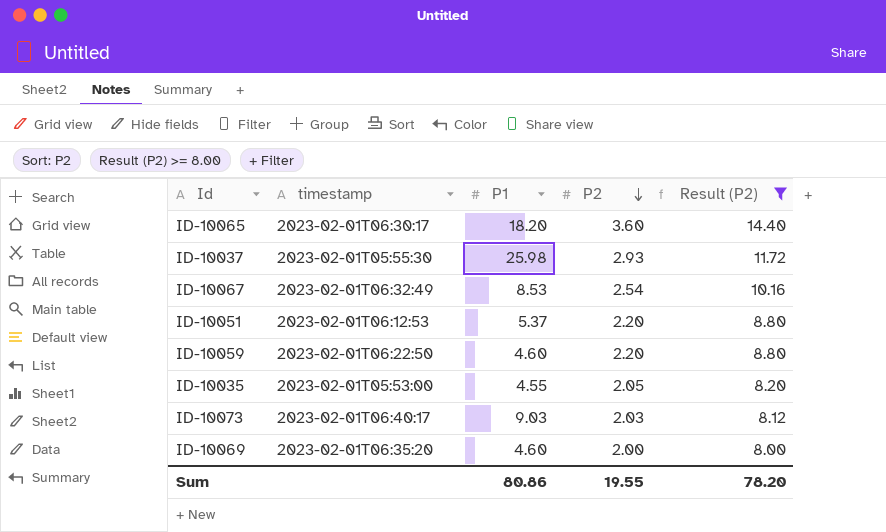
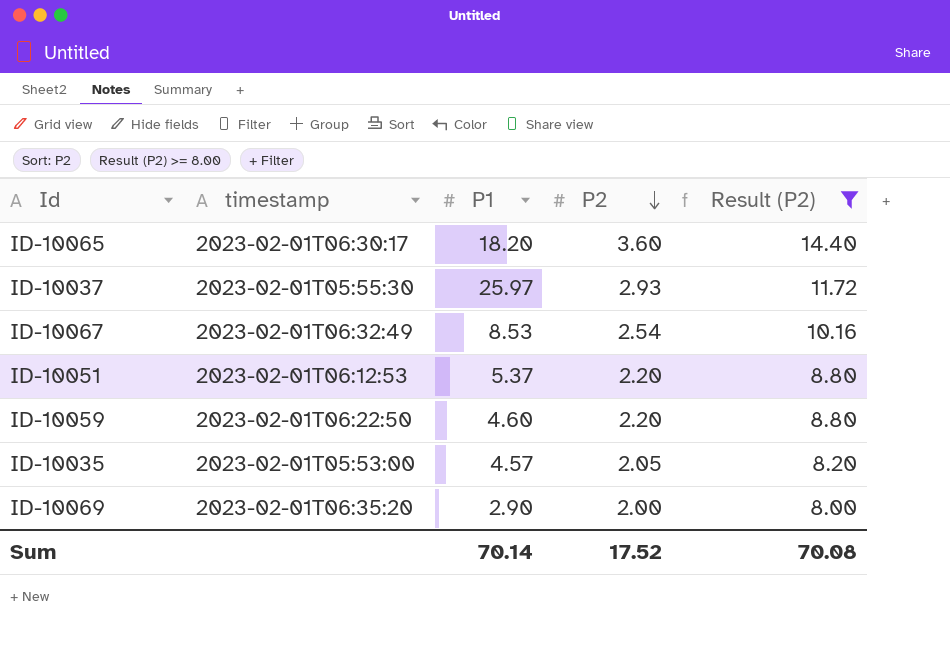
row ID-10073: 2023-02-01T06:40:17 | 9.03 | 2.03 | 8.12 -> none
ID-10037 | P1: 25.98 -> 25.97
ID-10035 | P1: 4.55 -> 4.57
ID-10069 | P1: 4.60 -> 2.90
Sum | P1: 80.86 -> 70.14
Sum | P2: 19.55 -> 17.52
Sum | Result (P2): 78.20 -> 70.08

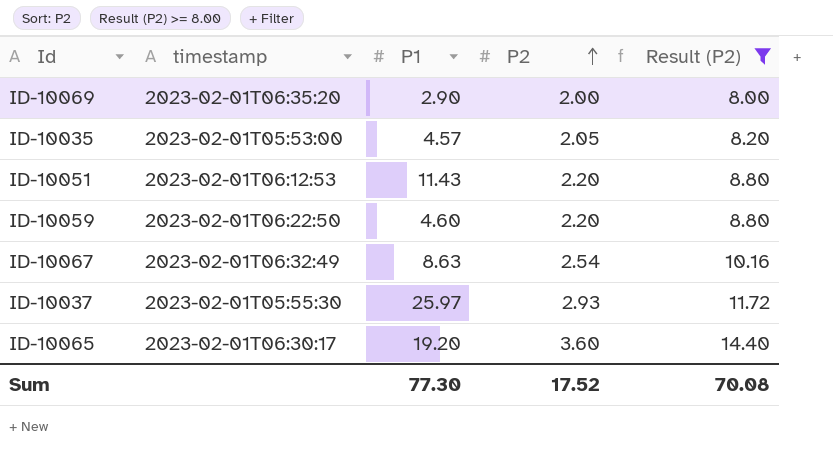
row order: P2 descending -> P2 ascending
ID-10051 | P1: 5.37 -> 11.43
ID-10067 | P1: 8.53 -> 8.63
ID-10065 | P1: 18.20 -> 19.20
Sum | P1: 70.14 -> 77.30

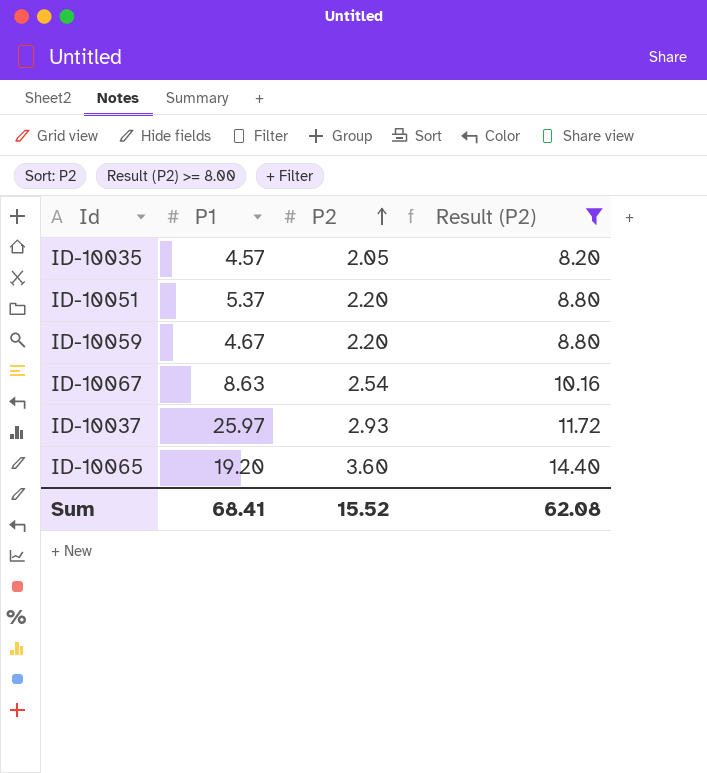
column timestamp | position: 2 -> none
row ID-10069: 2023-02-01T06:35:20 | 2.90 | 2.00 | 8.00 -> none
ID-10051 | P1: 11.43 -> 5.37
ID-10059 | P1: 4.60 -> 4.67
Sum | P1: 77.30 -> 68.41
Sum | P2: 17.52 -> 15.52
Sum | Result (P2): 70.08 -> 62.08

